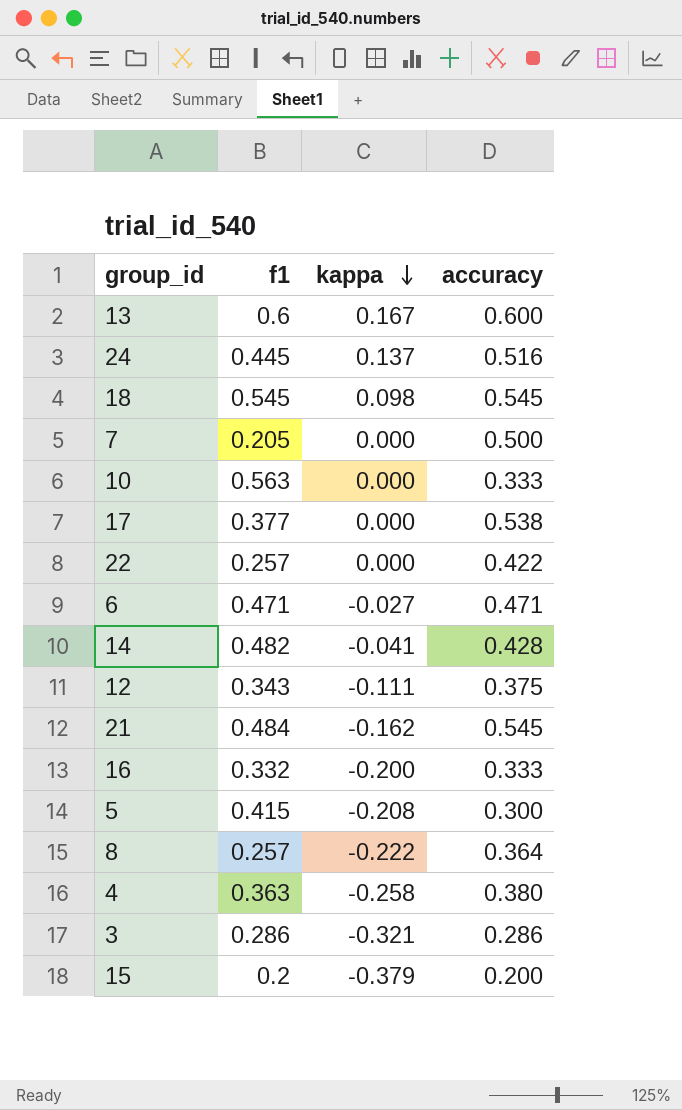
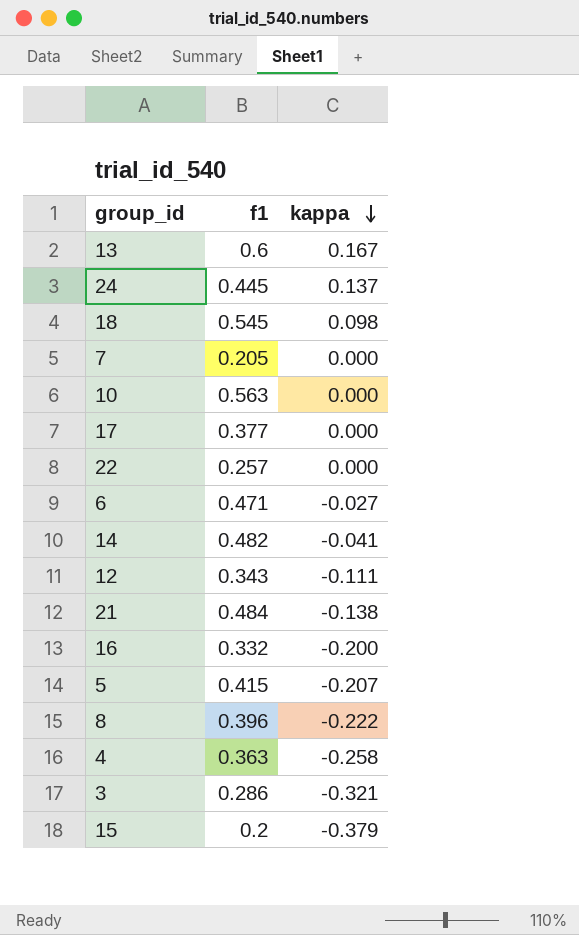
column accuracy | position: 4 -> none
21 | kappa: -0.162 -> -0.138
5 | kappa: -0.208 -> -0.207
8 | f1: 0.257 -> 0.396

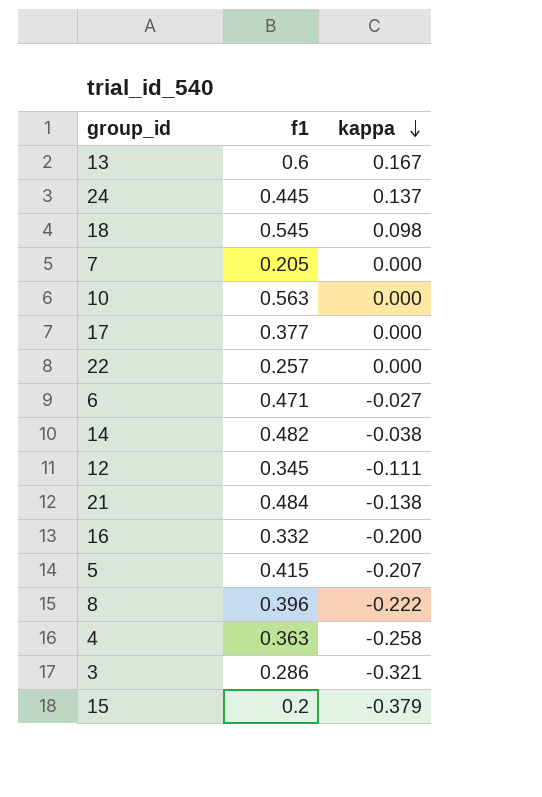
14 | kappa: -0.041 -> -0.038
12 | f1: 0.343 -> 0.345

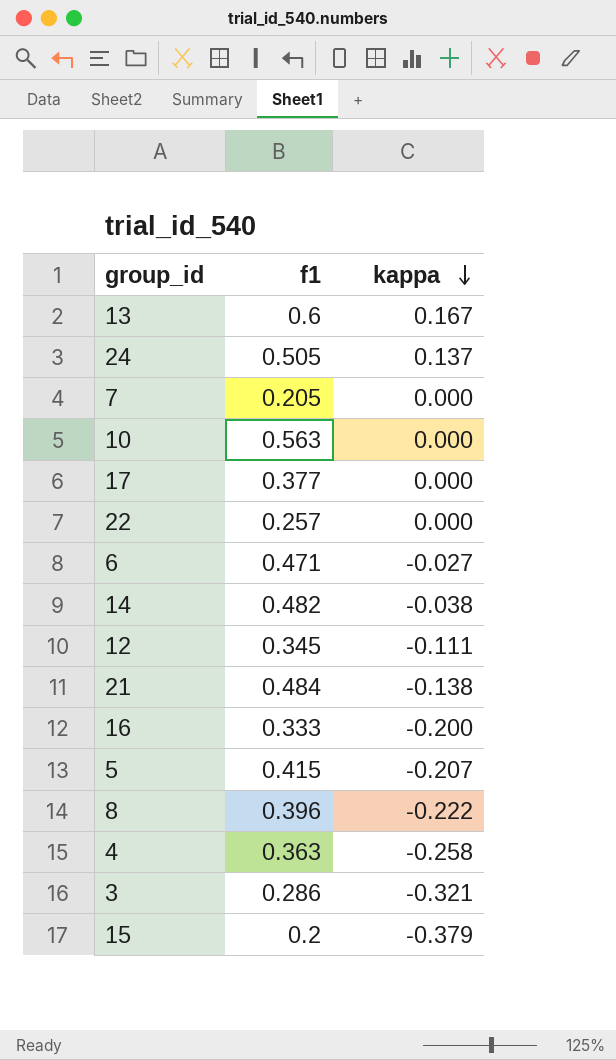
row 18: 0.545 | 0.098 -> none
24 | f1: 0.445 -> 0.505
16 | f1: 0.332 -> 0.333

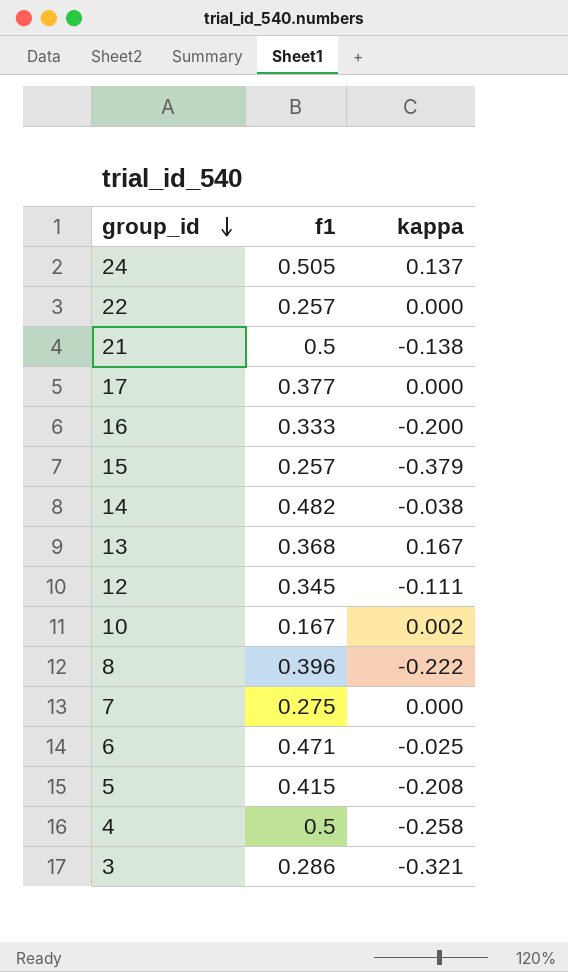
row order: kappa descending -> group_id descending
21 | f1: 0.484 -> 0.5
15 | f1: 0.2 -> 0.257
13 | f1: 0.6 -> 0.368
10 | f1: 0.563 -> 0.167
10 | kappa: 0.000 -> 0.002
7 | f1: 0.205 -> 0.275
6 | kappa: -0.027 -> -0.025
5 | kappa: -0.207 -> -0.208
4 | f1: 0.363 -> 0.5

